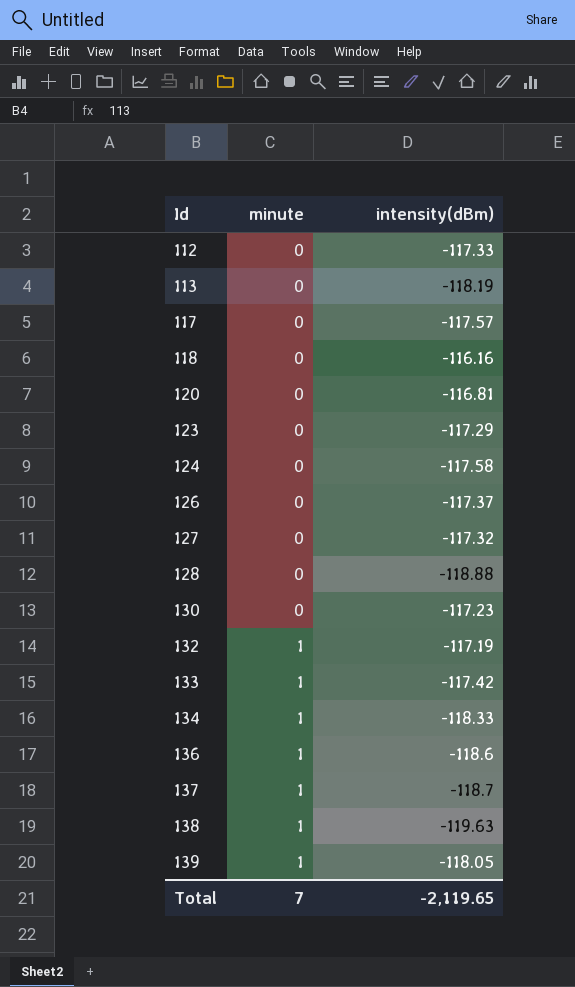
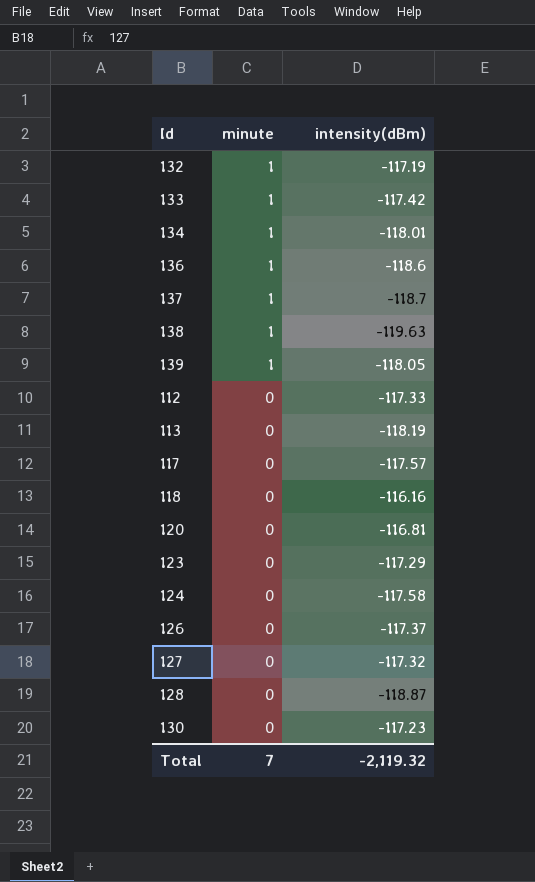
row order: Id ascending -> minute descending
134 | intensity(dBm): -118.33 -> -118.01
128 | intensity(dBm): -118.88 -> -118.87
Total | intensity(dBm): -2,119.65 -> -2,119.32

